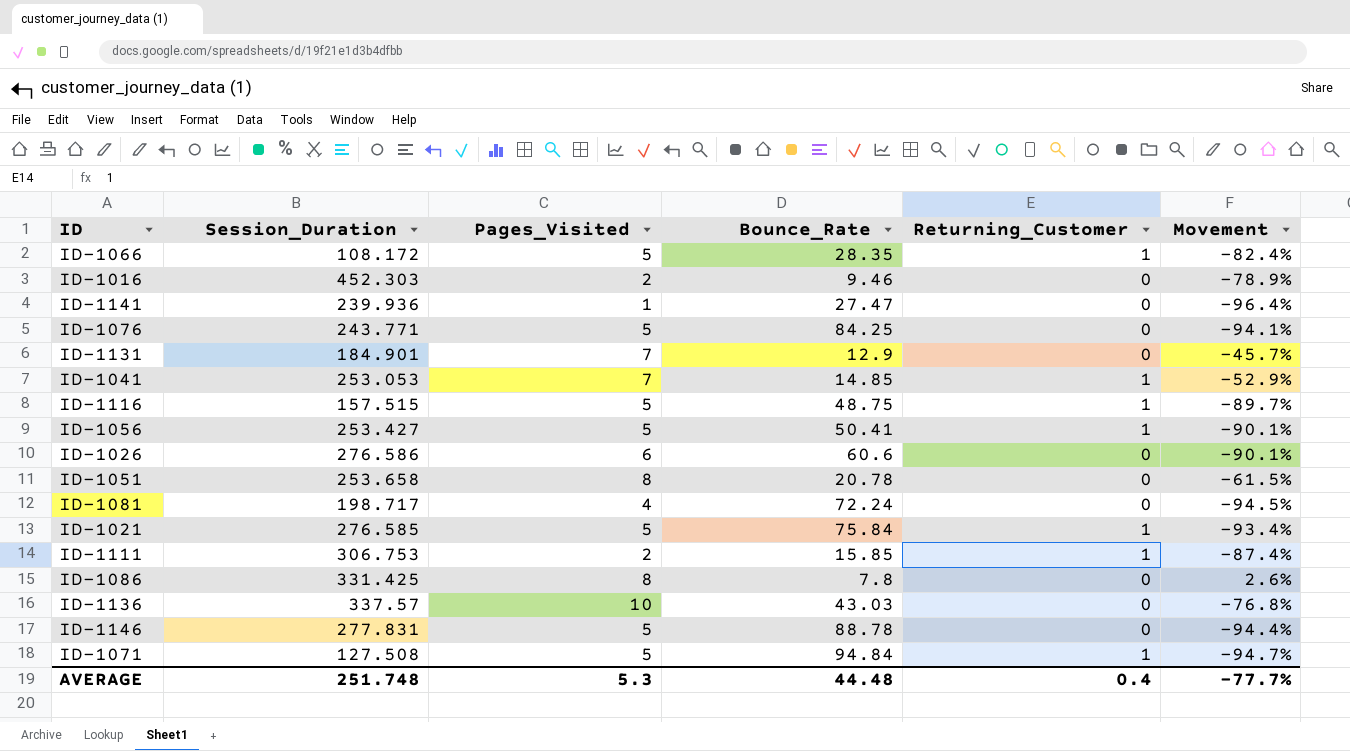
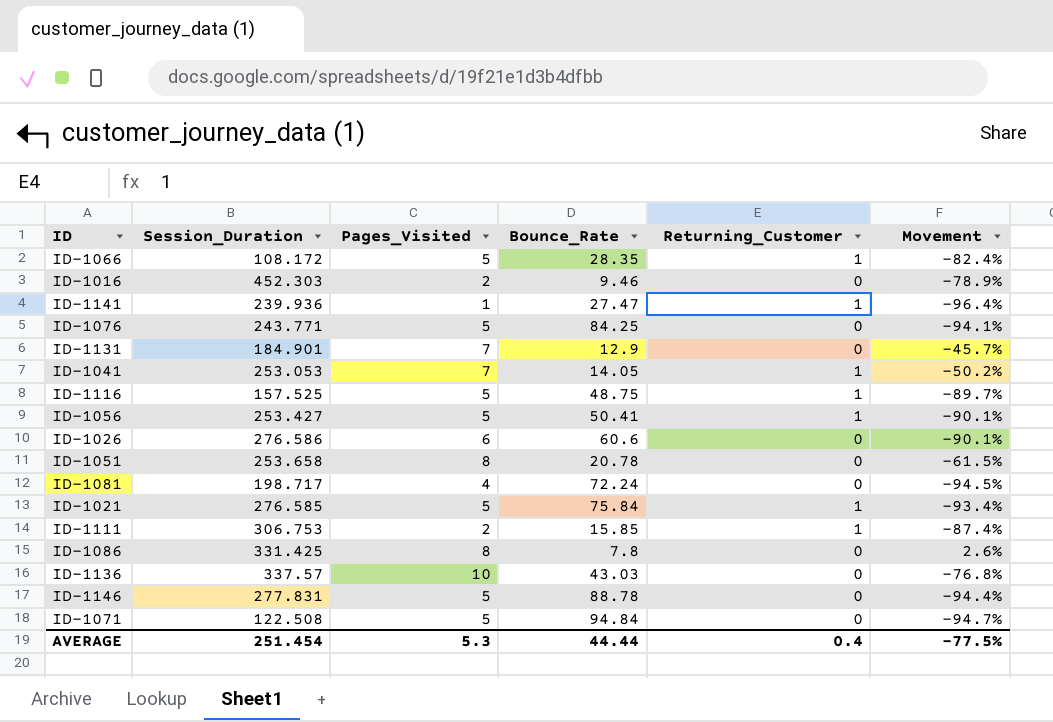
ID-1141 | Returning_Customer: 0 -> 1
ID-1041 | Bounce_Rate: 14.85 -> 14.05
ID-1041 | Movement: -52.9% -> -50.2%
ID-1116 | Session_Duration: 157.515 -> 157.525
ID-1071 | Session_Duration: 127.508 -> 122.508
ID-1071 | Returning_Customer: 1 -> 0
AVERAGE | Session_Duration: 251.748 -> 251.454
AVERAGE | Bounce_Rate: 44.48 -> 44.44
AVERAGE | Movement: -77.7% -> -77.5%

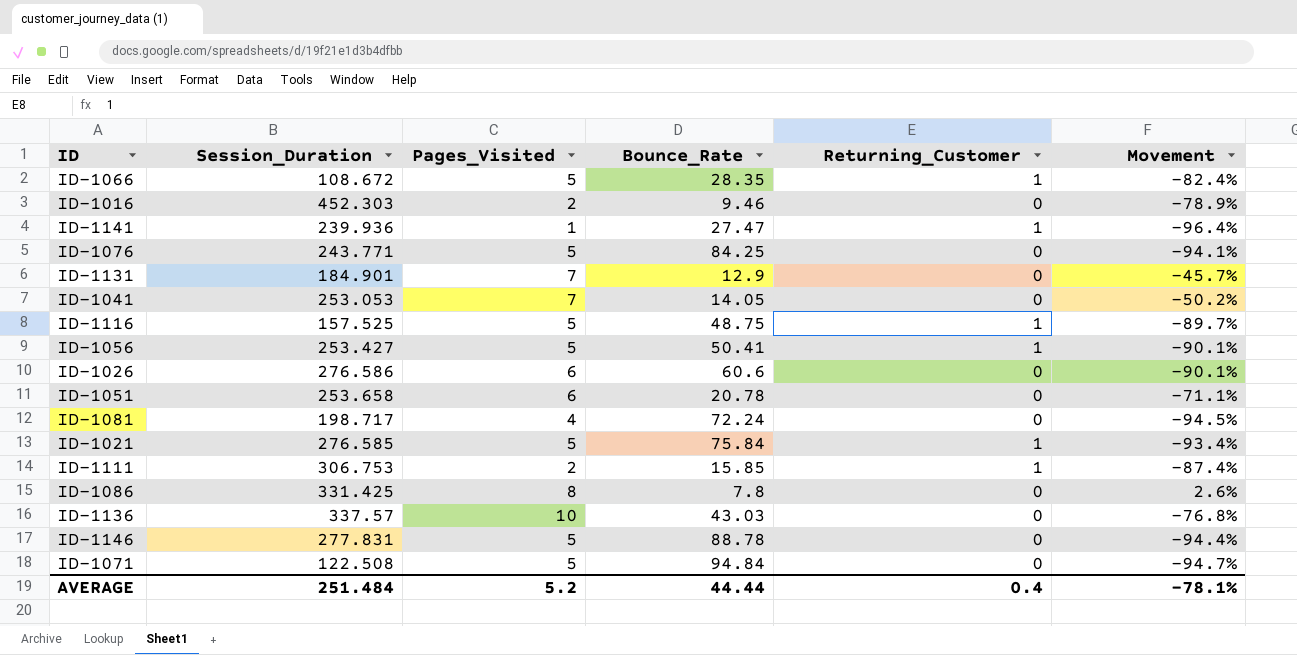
ID-1066 | Session_Duration: 108.172 -> 108.672
ID-1041 | Returning_Customer: 1 -> 0
ID-1051 | Pages_Visited: 8 -> 6
ID-1051 | Movement: -61.5% -> -71.1%
AVERAGE | Session_Duration: 251.454 -> 251.484
AVERAGE | Pages_Visited: 5.3 -> 5.2
AVERAGE | Movement: -77.5% -> -78.1%

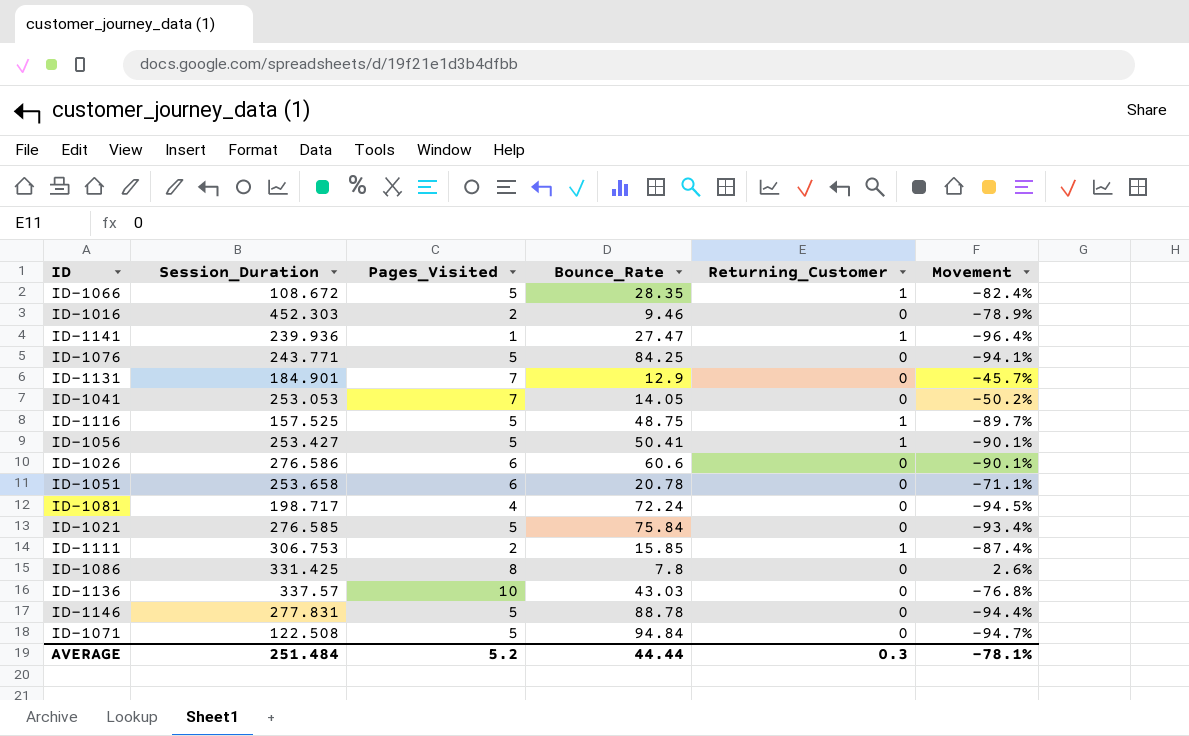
ID-1021 | Returning_Customer: 1 -> 0
AVERAGE | Returning_Customer: 0.4 -> 0.3

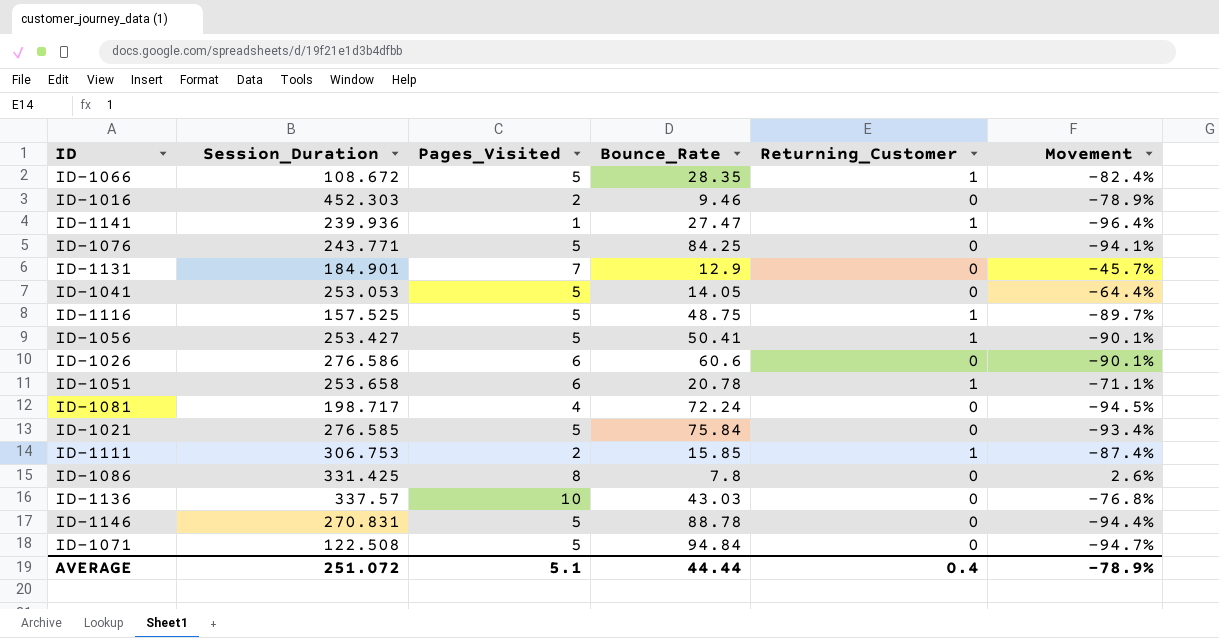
ID-1041 | Pages_Visited: 7 -> 5
ID-1041 | Movement: -50.2% -> -64.4%
ID-1051 | Returning_Customer: 0 -> 1
ID-1146 | Session_Duration: 277.831 -> 270.831
AVERAGE | Session_Duration: 251.484 -> 251.072
AVERAGE | Pages_Visited: 5.2 -> 5.1
AVERAGE | Returning_Customer: 0.3 -> 0.4
AVERAGE | Movement: -78.1% -> -78.9%

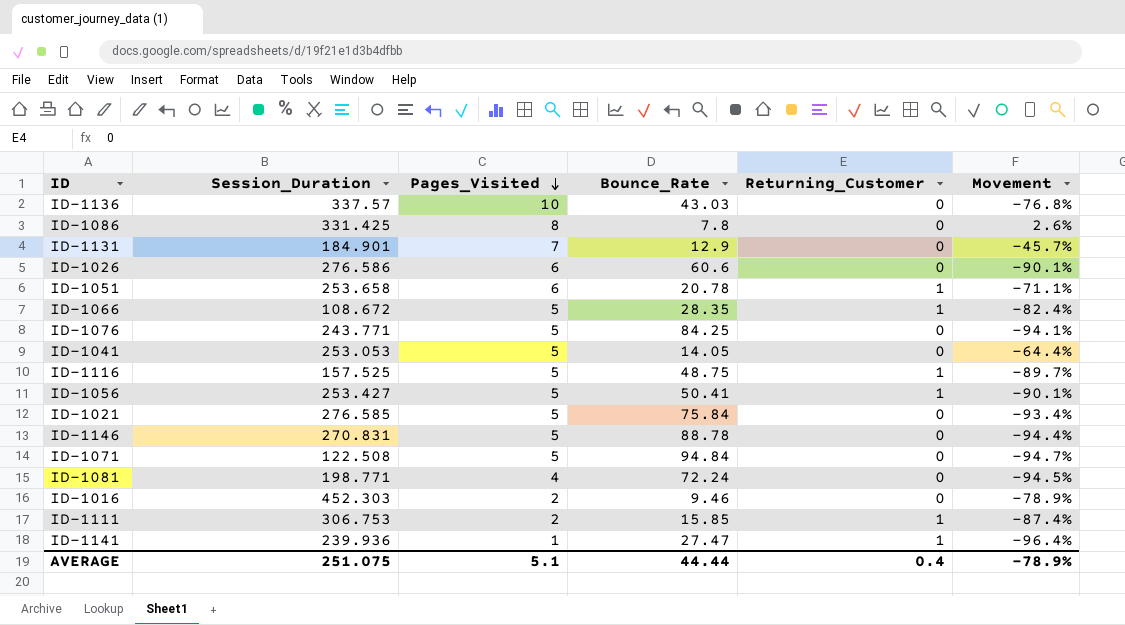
row order: none -> Pages_Visited descending
ID-1081 | Session_Duration: 198.717 -> 198.771
AVERAGE | Session_Duration: 251.072 -> 251.075

